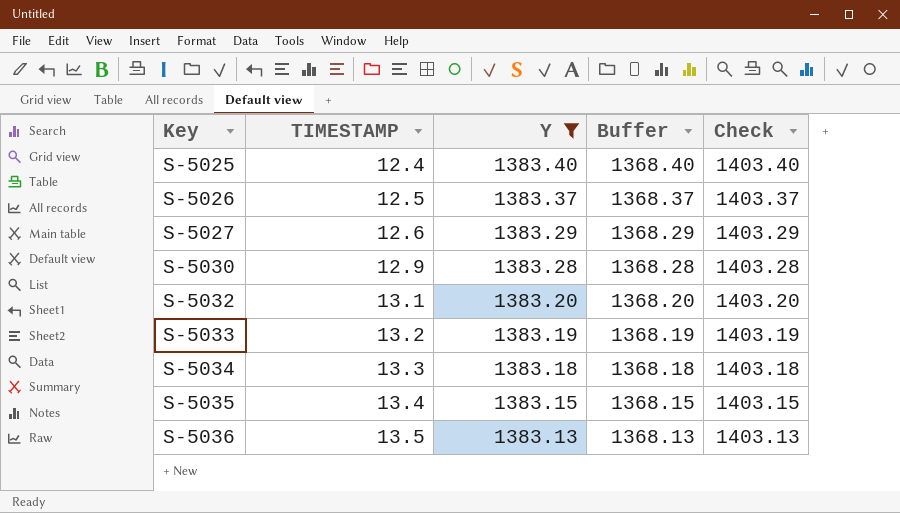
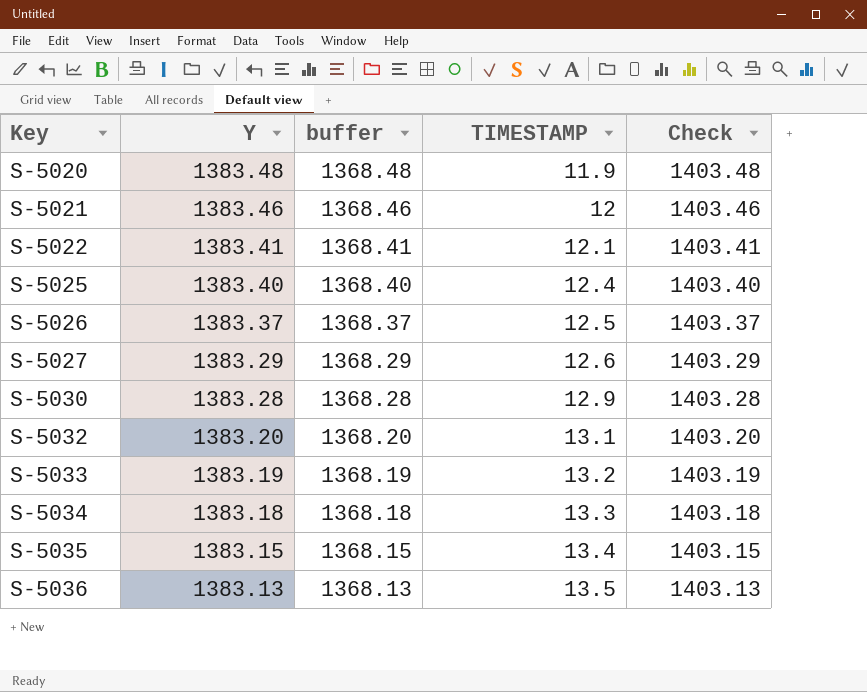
filter: Y <= 1383.40 -> none
column name: Buffer -> buffer
column TIMESTAMP | position: 2 -> 4

